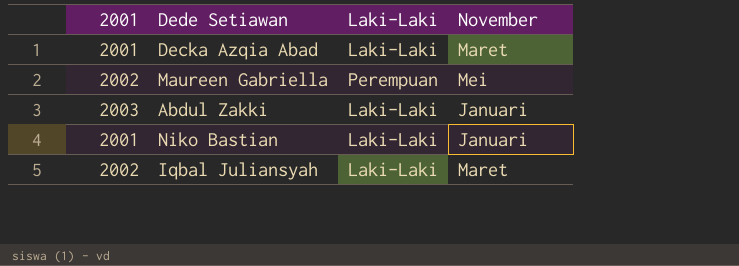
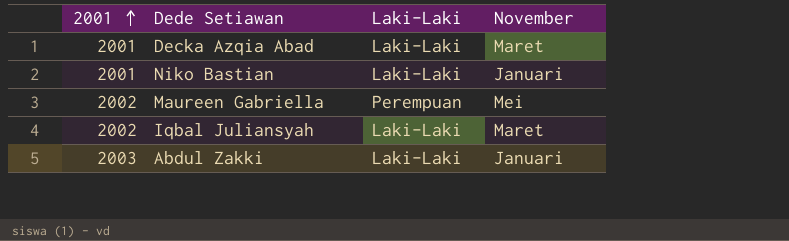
row order: none -> 2001 ascending

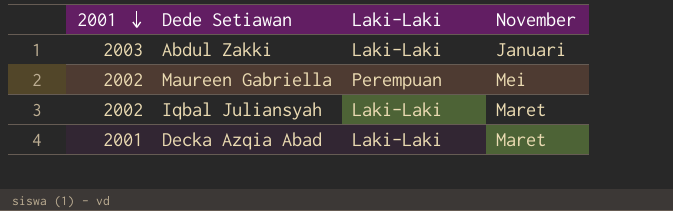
row order: 2001 ascending -> 2001 descending
row Niko Bastian: 2001 | Laki-Laki | Januari -> none

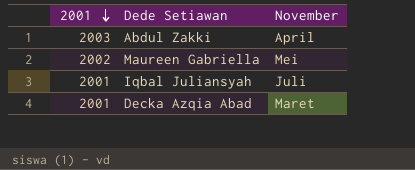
column Laki-Laki | position: 3 -> none
Abdul Zakki | November: Januari -> April
Iqbal Juliansyah | 2001: 2002 -> 2001
Iqbal Juliansyah | November: Maret -> Juli

